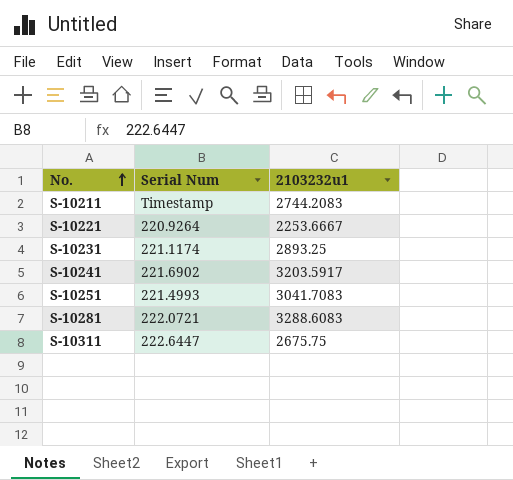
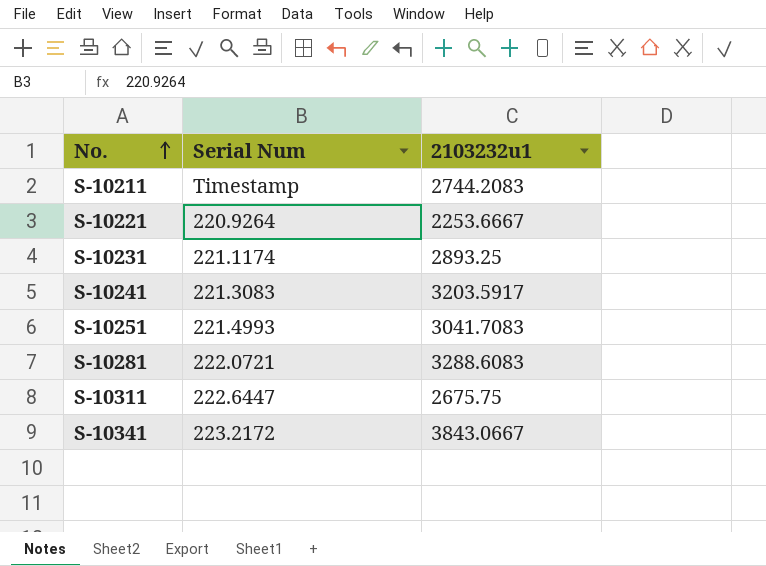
S-10241 | Serial Num: 221.6902 -> 221.3083
row S-10341: none -> 223.2172 | 3843.0667

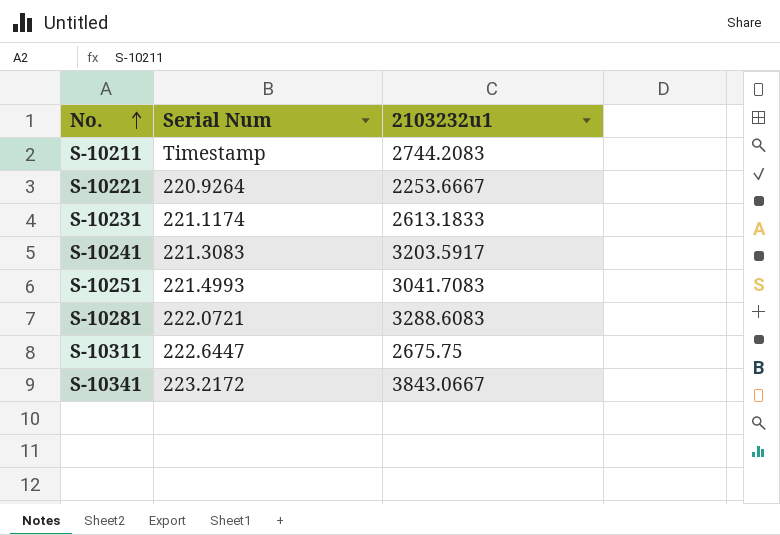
S-10231 | 2103232u1: 2893.25 -> 2613.1833

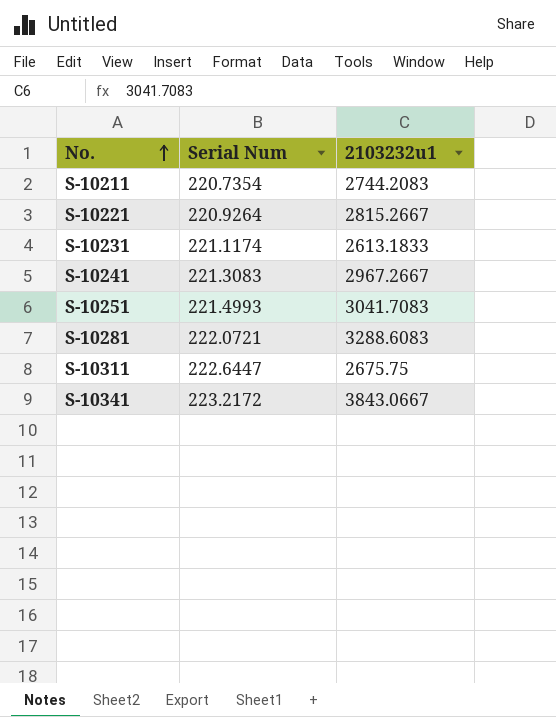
S-10211 | Serial Num: Timestamp -> 220.7354
S-10221 | 2103232u1: 2253.6667 -> 2815.2667
S-10241 | 2103232u1: 3203.5917 -> 2967.2667

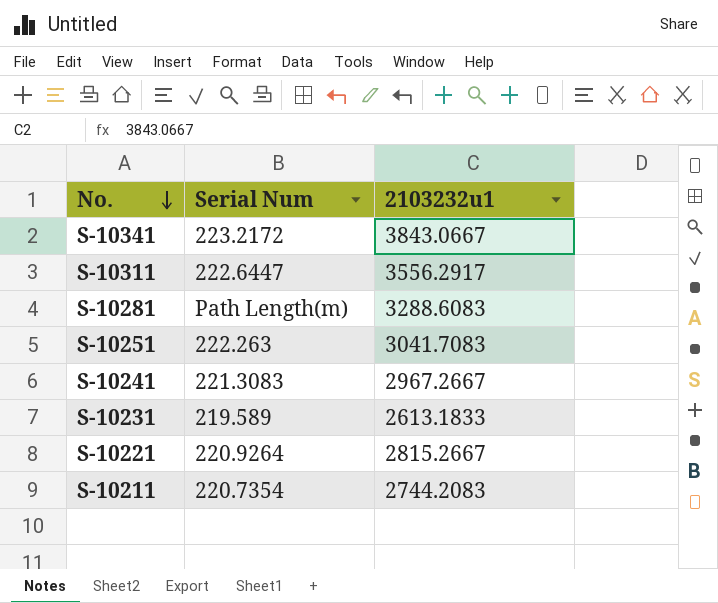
row order: No. ascending -> No. descending
S-10311 | 2103232u1: 2675.75 -> 3556.2917
S-10281 | Serial Num: 222.0721 -> Path Length(m)
S-10251 | Serial Num: 221.4993 -> 222.263
S-10231 | Serial Num: 221.1174 -> 219.589

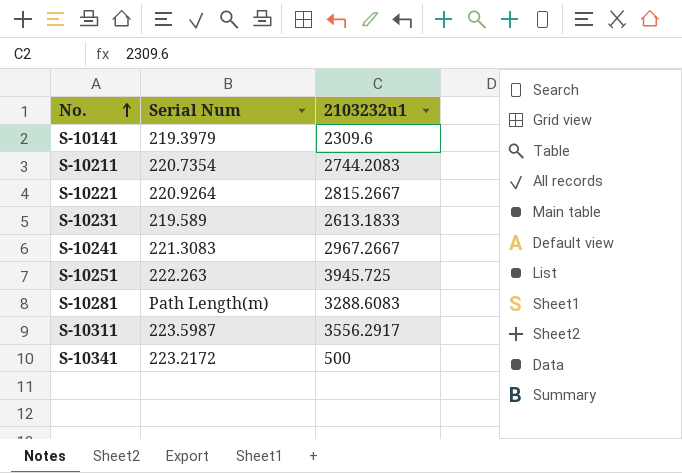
row order: No. descending -> No. ascending
row S-10141: none -> 219.3979 | 2309.6
S-10251 | 2103232u1: 3041.7083 -> 3945.725
S-10311 | Serial Num: 222.6447 -> 223.5987
S-10341 | 2103232u1: 3843.0667 -> 500

